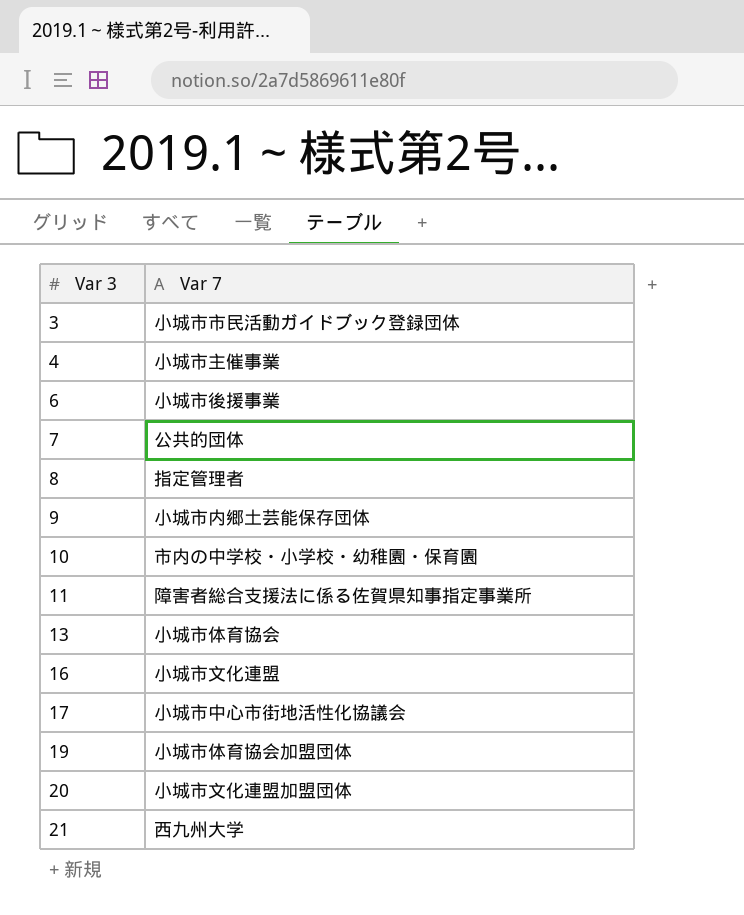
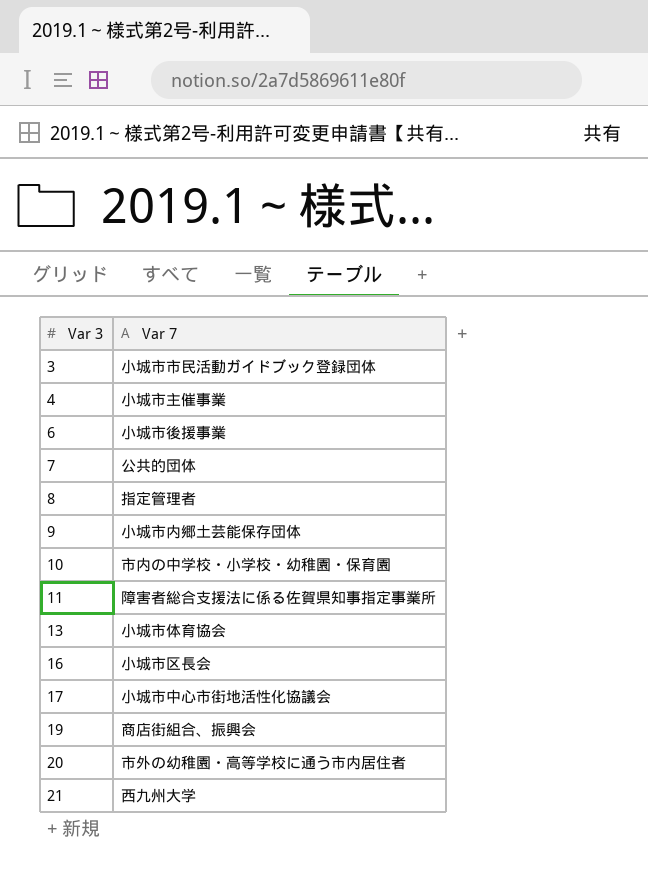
16 | Var 7: 小城市文化連盟 -> 小城市区長会
19 | Var 7: 小城市体育協会加盟団体 -> 商店街組合、振興会
20 | Var 7: 小城市文化連盟加盟団体 -> 市外の幼稚園・高等学校に通う市内居住者

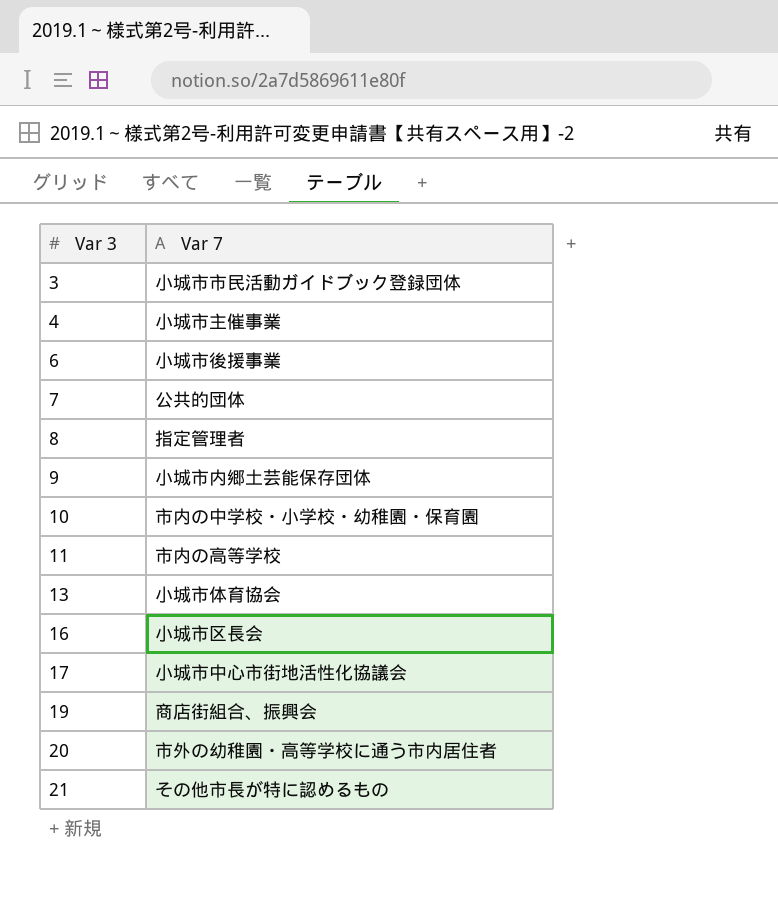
11 | Var 7: 障害者総合支援法に係る佐賀県知事指定事業所 -> 市内の高等学校
21 | Var 7: 西九州大学 -> その他市長が特に認めるもの

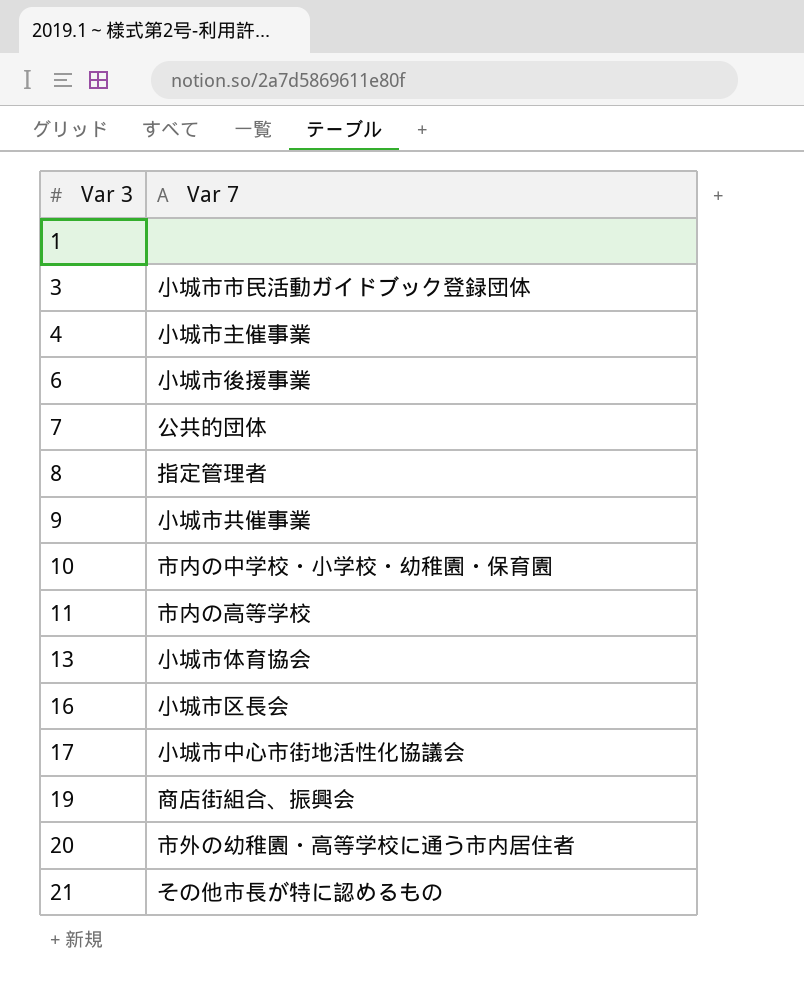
row 1: none -> none
9 | Var 7: 小城市内郷土芸能保存団体 -> 小城市共催事業

